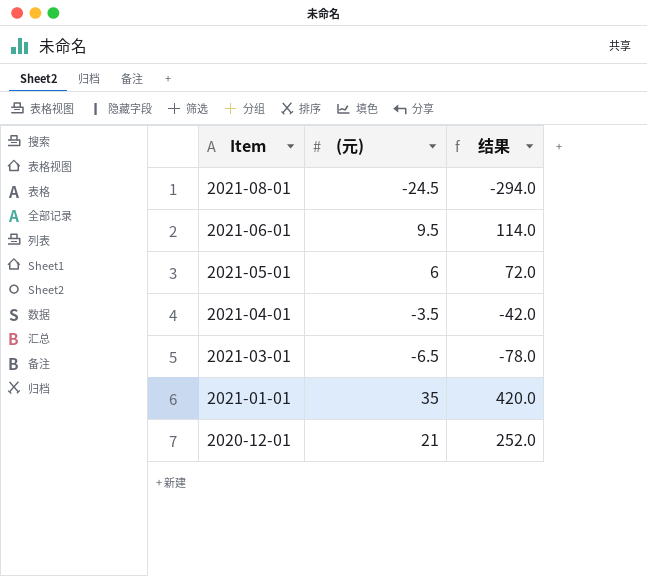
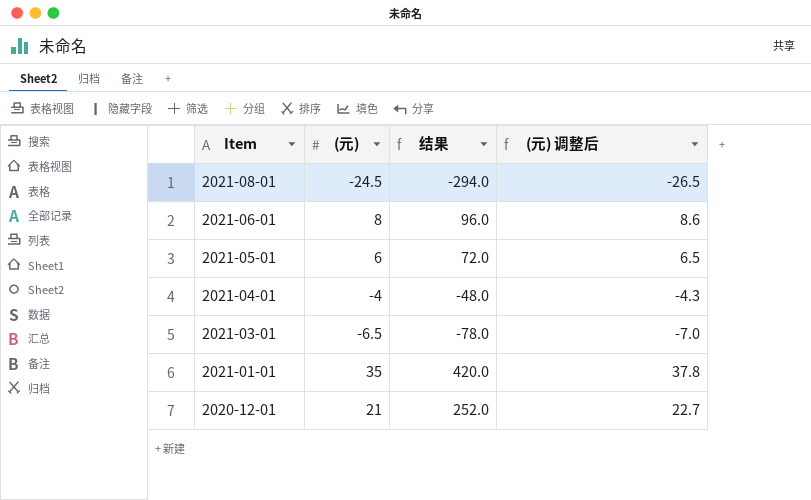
column (元) 调整后 | formula: none -> [(元)] * 1.08
2021-06-01 | (元): 9.5 -> 8
2021-06-01 | 结果: 114.0 -> 96.0
2021-04-01 | (元): -3.5 -> -4
2021-04-01 | 结果: -42.0 -> -48.0

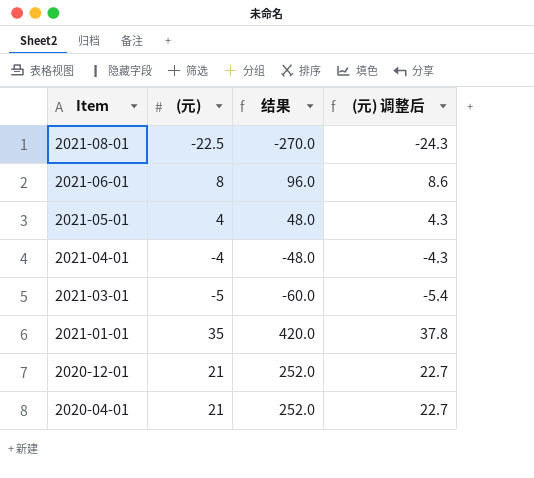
2021-08-01 | (元): -24.5 -> -22.5
2021-08-01 | 结果: -294.0 -> -270.0
2021-08-01 | (元) 调整后: -26.5 -> -24.3
2021-05-01 | (元): 6 -> 4
2021-05-01 | 结果: 72.0 -> 48.0
2021-05-01 | (元) 调整后: 6.5 -> 4.3
2021-03-01 | (元): -6.5 -> -5
2021-03-01 | 结果: -78.0 -> -60.0
2021-03-01 | (元) 调整后: -7.0 -> -5.4
row 2020-04-01: none -> 21 | 252.0 | 22.7

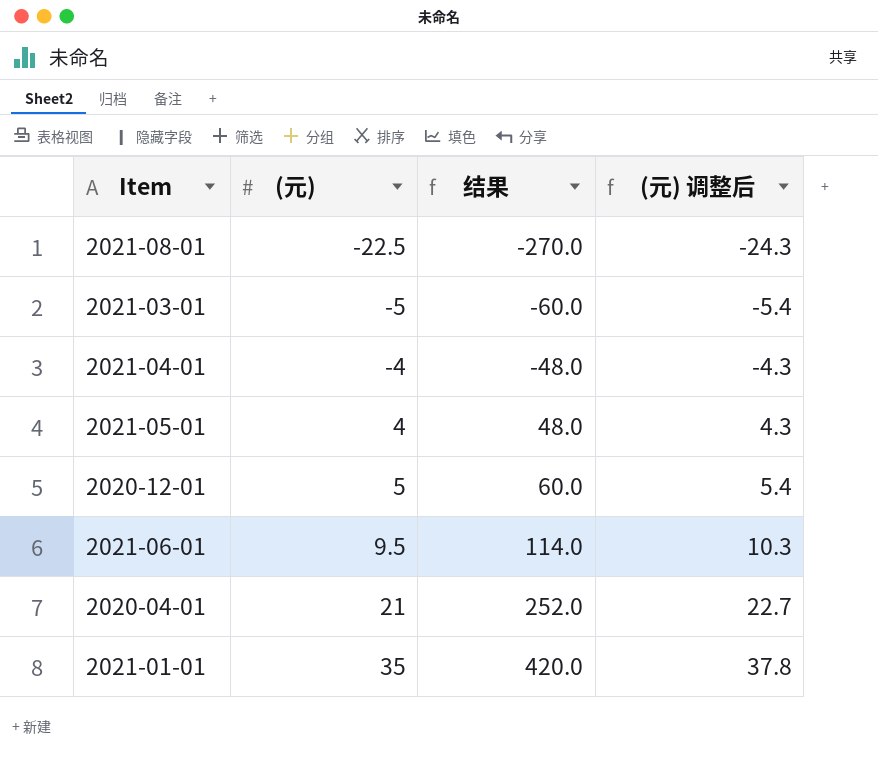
row order: Item descending -> (元) ascending
2020-12-01 | (元): 21 -> 5
2020-12-01 | 结果: 252.0 -> 60.0
2020-12-01 | (元) 调整后: 22.7 -> 5.4
2021-06-01 | (元): 8 -> 9.5
2021-06-01 | 结果: 96.0 -> 114.0
2021-06-01 | (元) 调整后: 8.6 -> 10.3

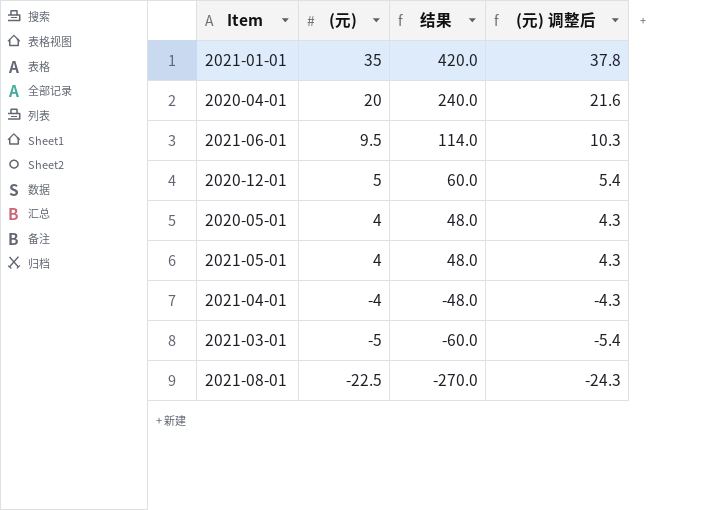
row order: (元) ascending -> (元) descending
2020-04-01 | (元): 21 -> 20
2020-04-01 | 结果: 252.0 -> 240.0
2020-04-01 | (元) 调整后: 22.7 -> 21.6
row 2020-05-01: none -> 4 | 48.0 | 4.3

